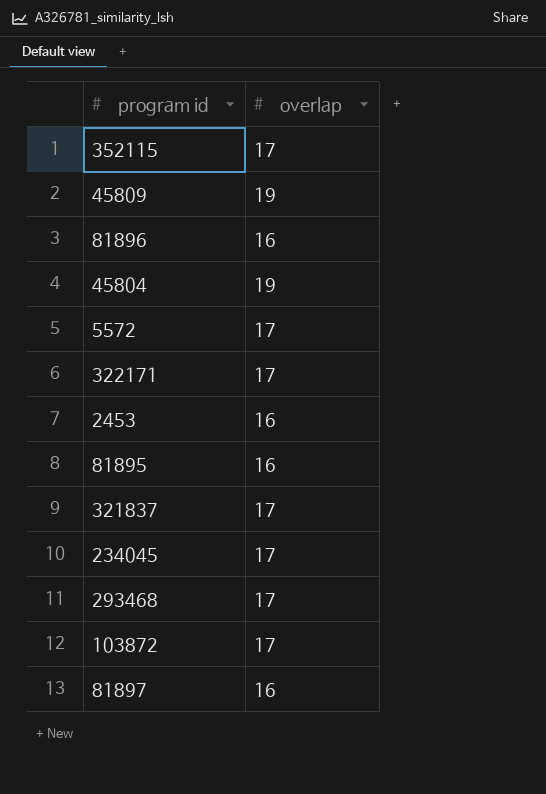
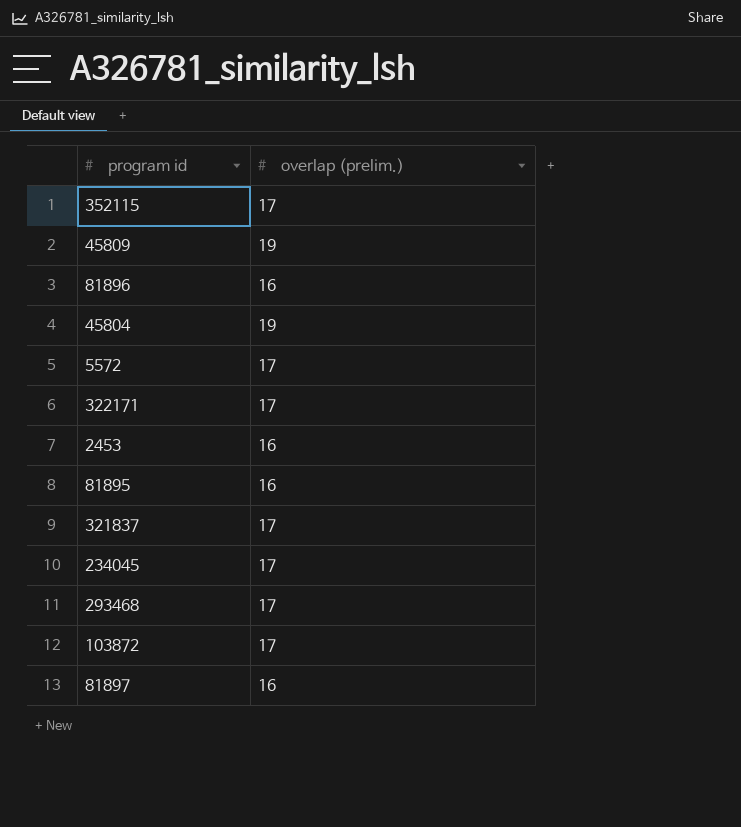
column name: overlap -> overlap (prelim.)

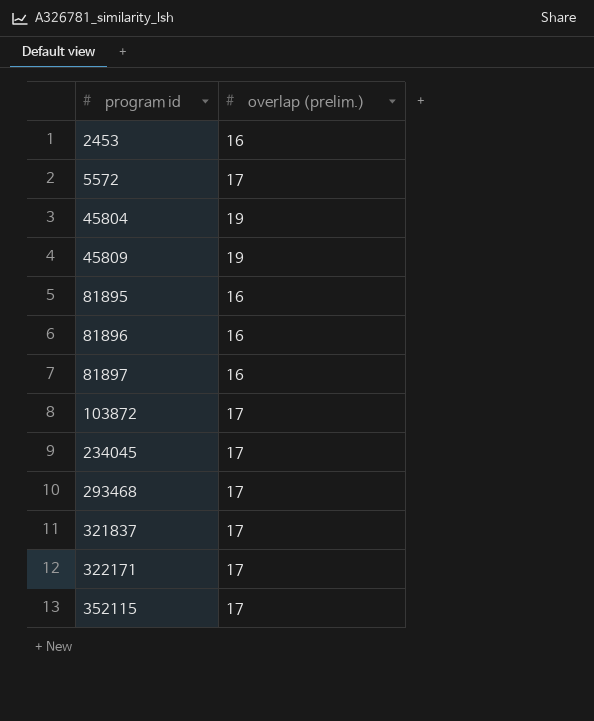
row order: none -> program id ascending

